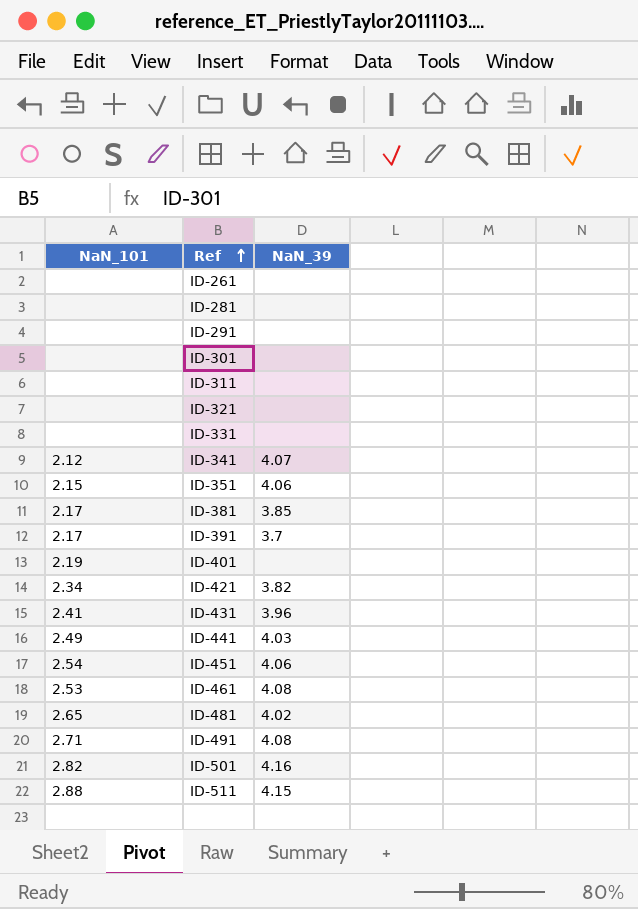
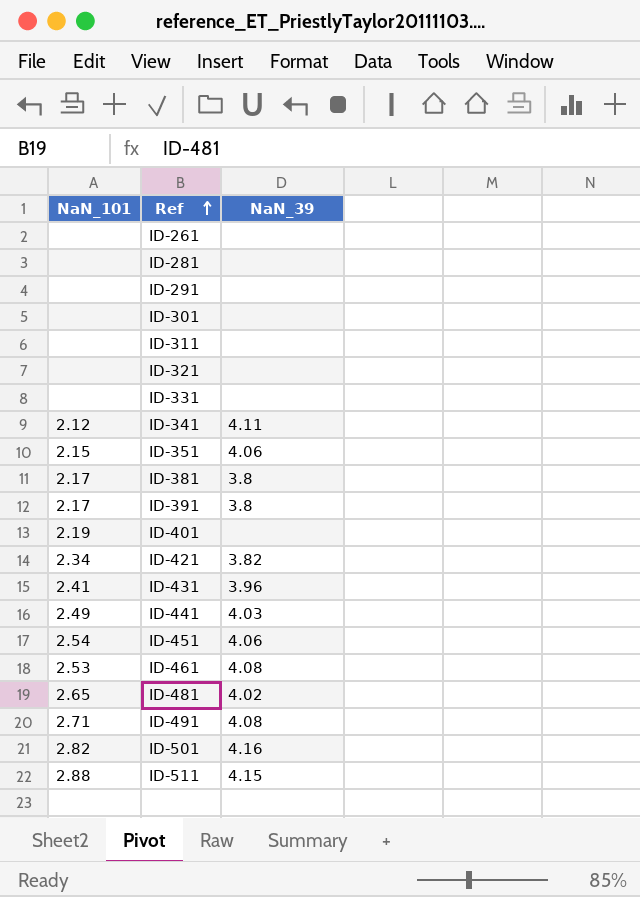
ID-341 | NaN_39: 4.07 -> 4.11
ID-381 | NaN_39: 3.85 -> 3.8
ID-391 | NaN_39: 3.7 -> 3.8

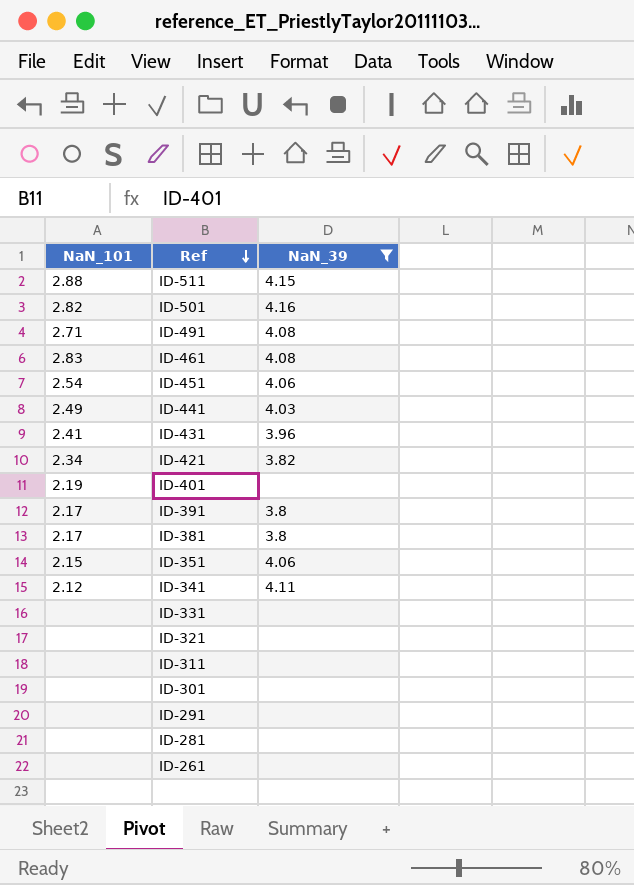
filter: none -> NaN_39 != 4.02
row order: Ref ascending -> Ref descending
ID-461 | NaN_101: 2.53 -> 2.83

